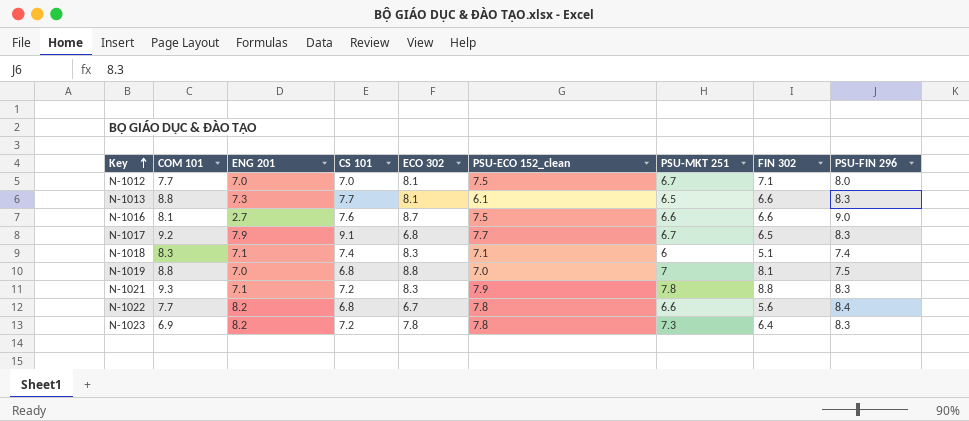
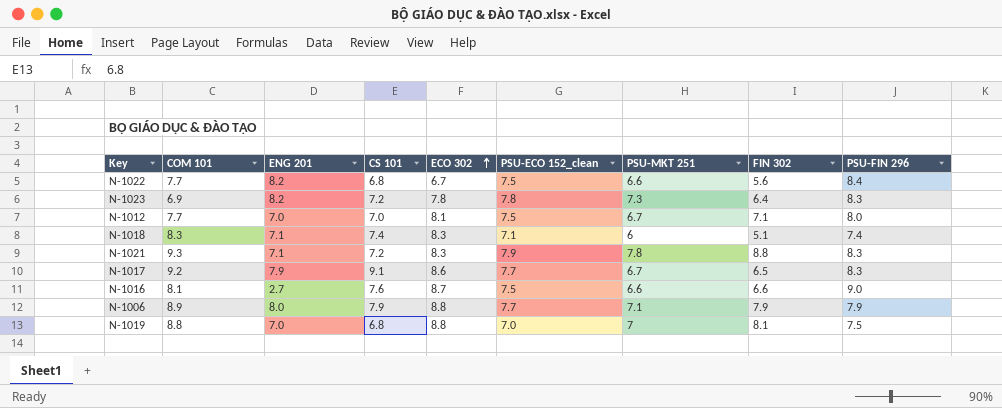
row order: Key ascending -> ECO 302 ascending
row N-1013: 8.8 | 7.3 | 7.7 | 8.1 | 6.1 | 6.5 | 6.6 | 8.3 -> none
N-1022 | PSU-ECO 152_clean: 7.8 -> 7.5
N-1017 | ECO 302: 6.8 -> 8.6
row N-1006: none -> 8.9 | 8.0 | 7.9 | 8.8 | 7.7 | 7.1 | 7.9 | 7.9

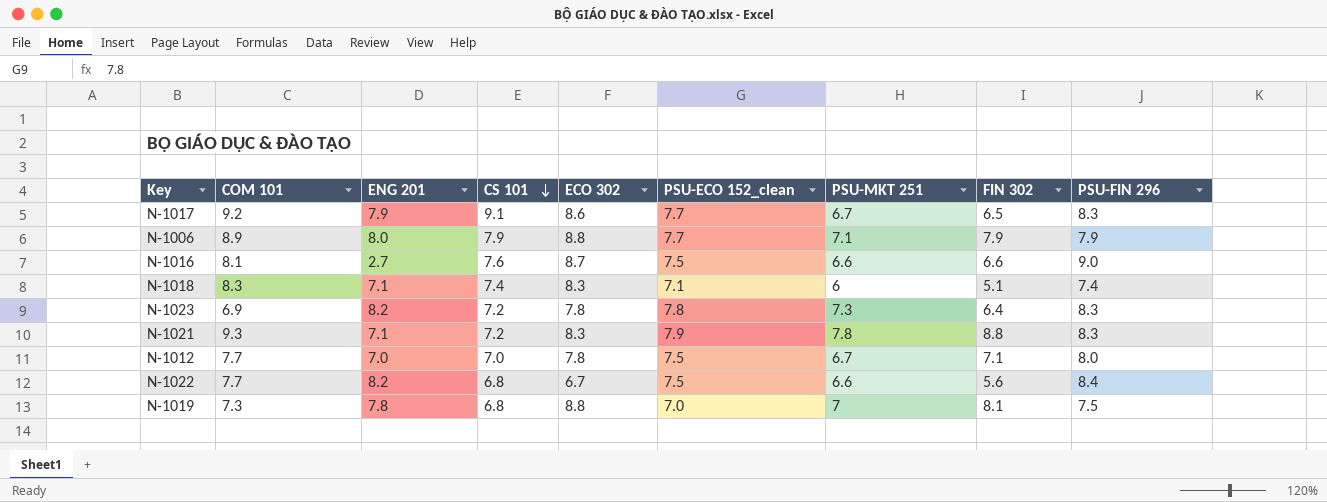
row order: ECO 302 ascending -> CS 101 descending
N-1012 | ECO 302: 8.1 -> 7.8
N-1019 | COM 101: 8.8 -> 7.3
N-1019 | ENG 201: 7.0 -> 7.8

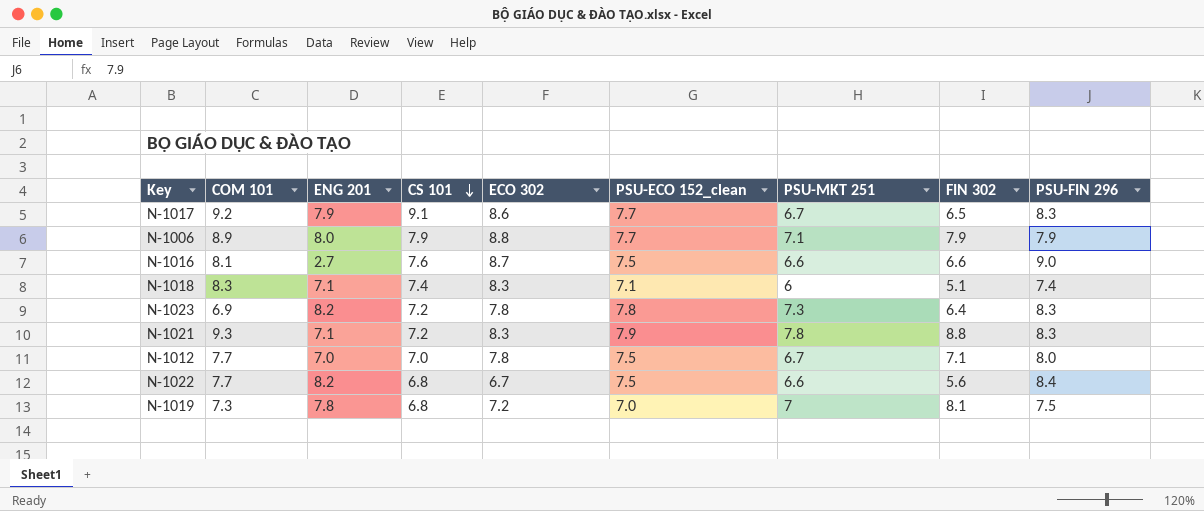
N-1019 | ECO 302: 8.8 -> 7.2

